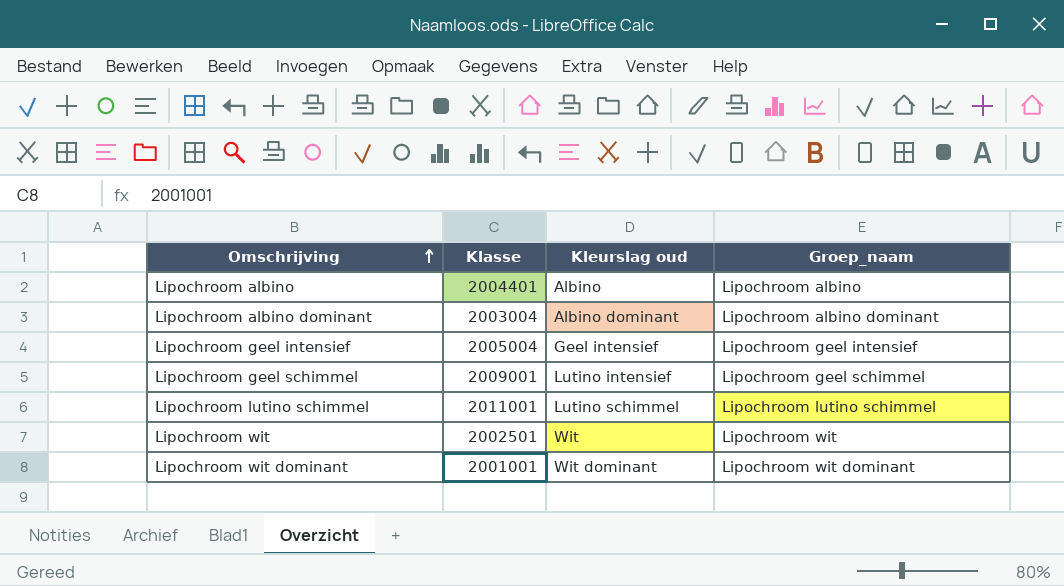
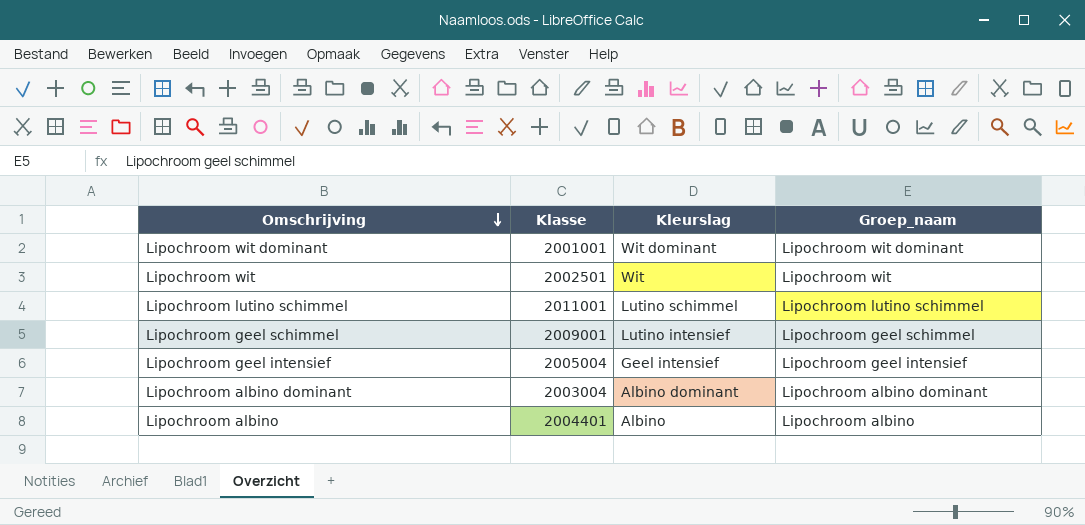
row order: Omschrijving ascending -> Omschrijving descending
column name: Kleurslag oud -> Kleurslag

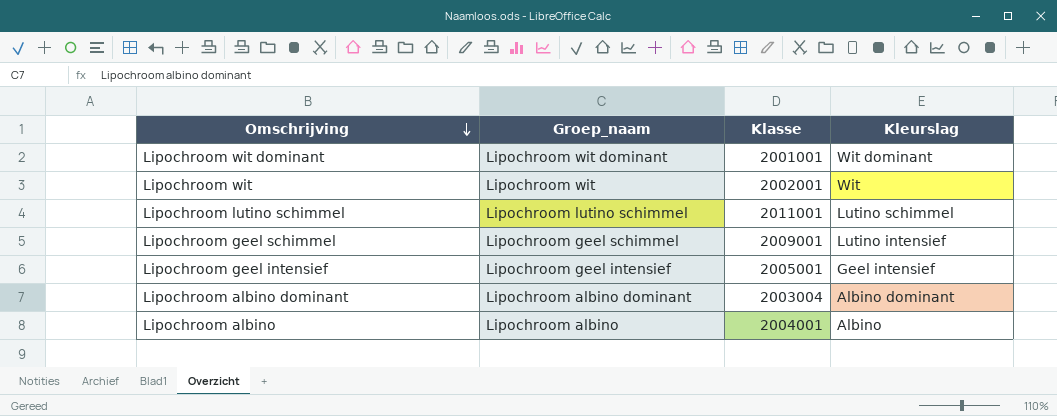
column Groep_naam | position: 4 -> 2
Lipochroom wit | Klasse: 2002501 -> 2002001
Lipochroom geel intensief | Klasse: 2005004 -> 2005001
Lipochroom albino | Klasse: 2004401 -> 2004001

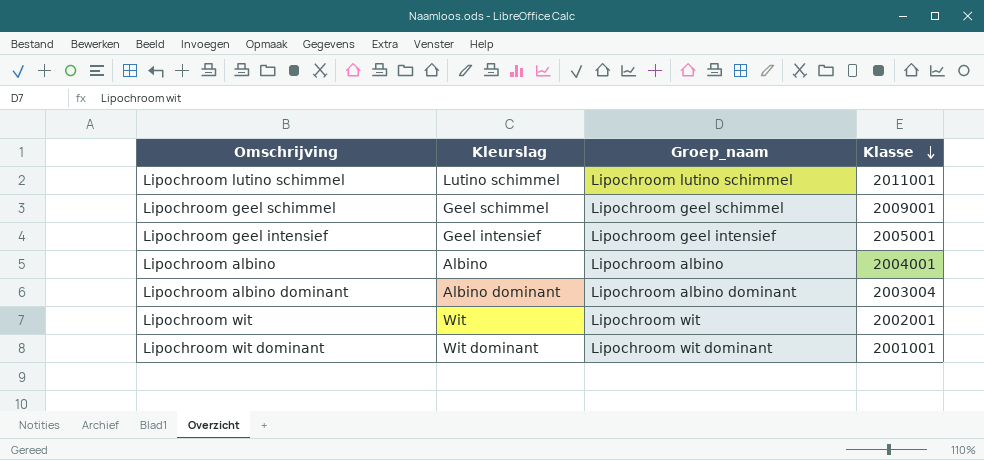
row order: Omschrijving descending -> Klasse descending
column Kleurslag | position: 4 -> 2
Lipochroom geel schimmel | Kleurslag: Lutino intensief -> Geel schimmel

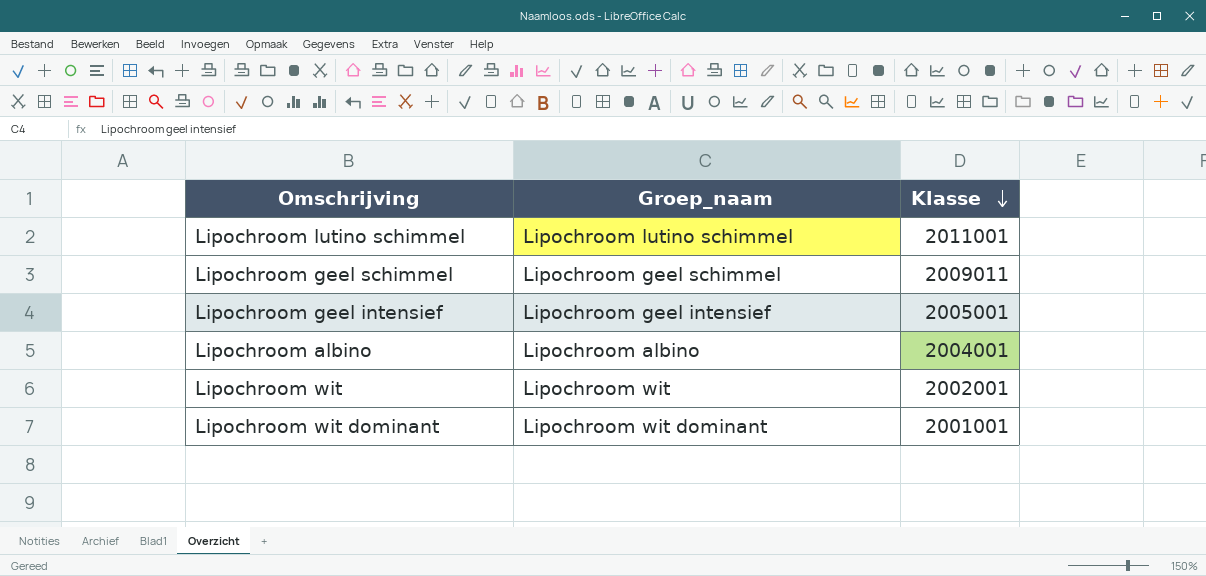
column Kleurslag | position: 2 -> none
row Lipochroom albino dominant: Albino dominant | Lipochroom albino dominant | 2003004 -> none
Lipochroom geel schimmel | Klasse: 2009001 -> 2009011

